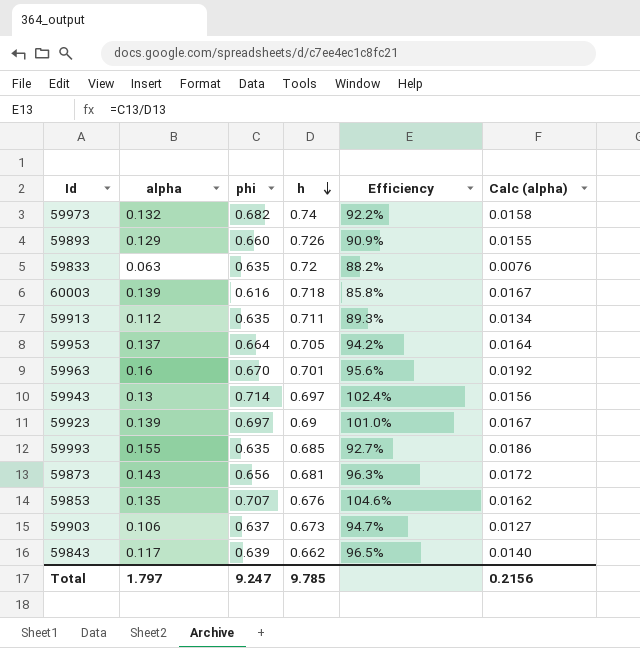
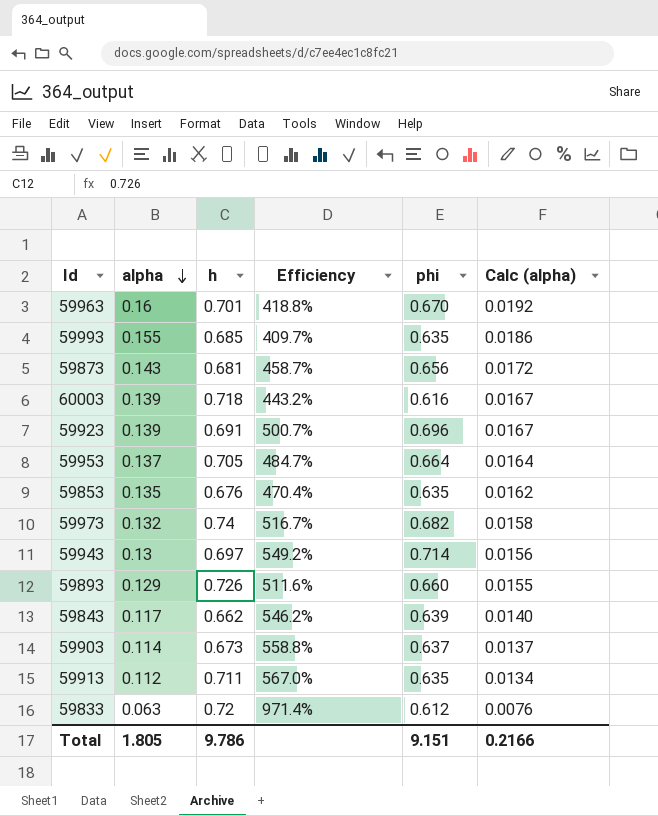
row order: h descending -> alpha descending
column Efficiency | formula: [phi] / [h] -> [phi] / [alpha]
column phi | position: 3 -> 5
59923 | h: 0.69 -> 0.691
59923 | phi: 0.697 -> 0.696
59853 | phi: 0.707 -> 0.635
59903 | alpha: 0.106 -> 0.114
59903 | Calc (alpha): 0.0127 -> 0.0137
59833 | phi: 0.635 -> 0.612
Total | alpha: 1.797 -> 1.805
Total | h: 9.785 -> 9.786
Total | phi: 9.247 -> 9.151
Total | Calc (alpha): 0.2156 -> 0.2166

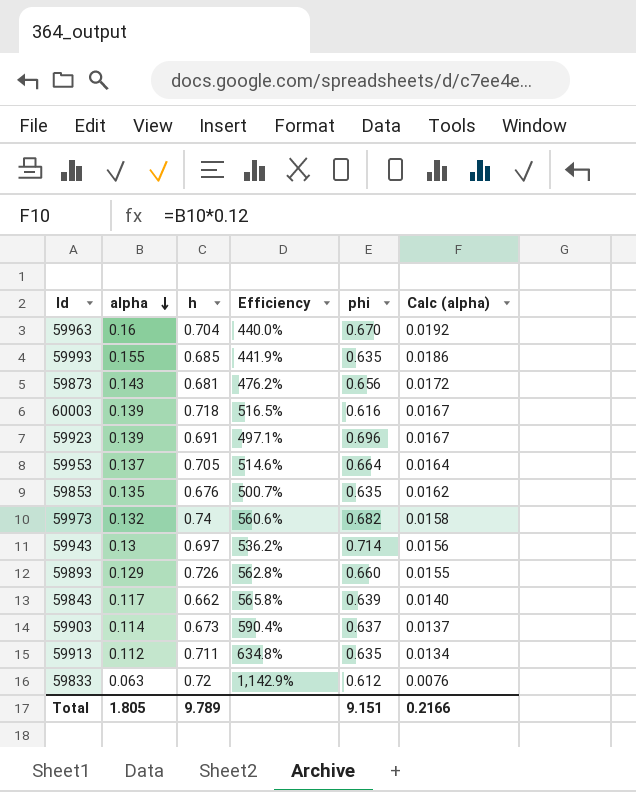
column Efficiency | formula: [phi] / [alpha] -> [h] / [alpha]
59963 | h: 0.701 -> 0.704
Total | h: 9.786 -> 9.789

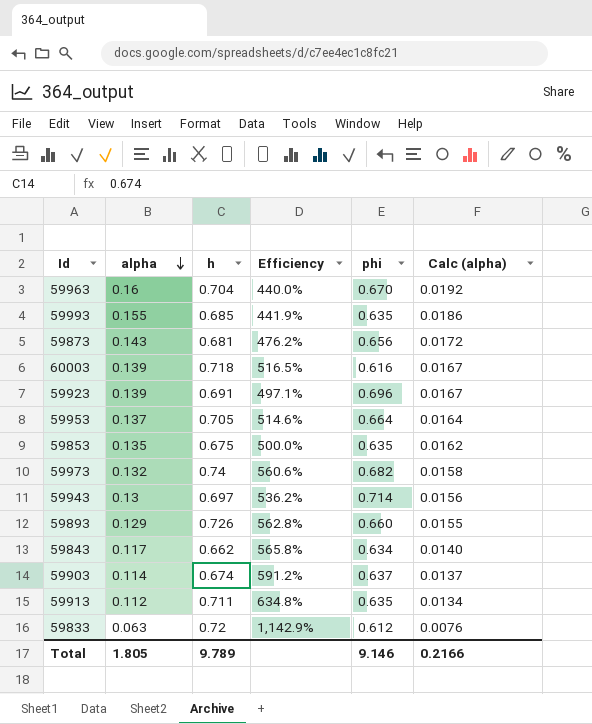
59853 | h: 0.676 -> 0.675
59853 | Efficiency: 500.7% -> 500.0%
59843 | phi: 0.639 -> 0.634
59903 | h: 0.673 -> 0.674
59903 | Efficiency: 590.4% -> 591.2%
Total | phi: 9.151 -> 9.146

